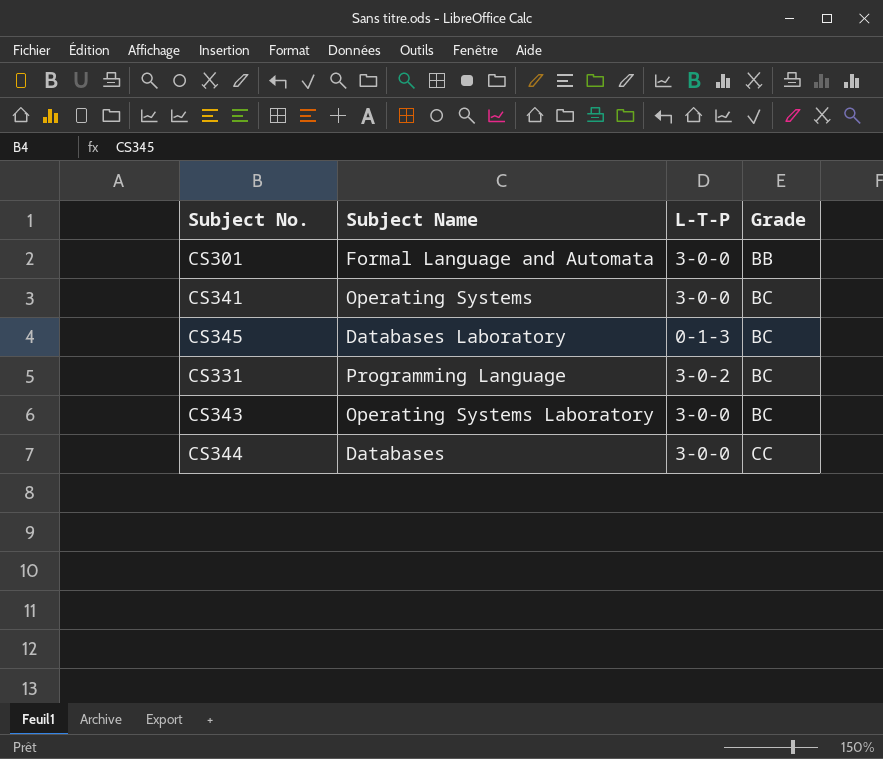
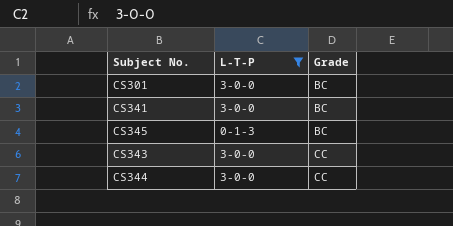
filter: none -> L-T-P != 3-0-2
column Subject Name | position: 2 -> none
CS301 | Grade: BB -> BC
CS343 | Grade: BC -> CC

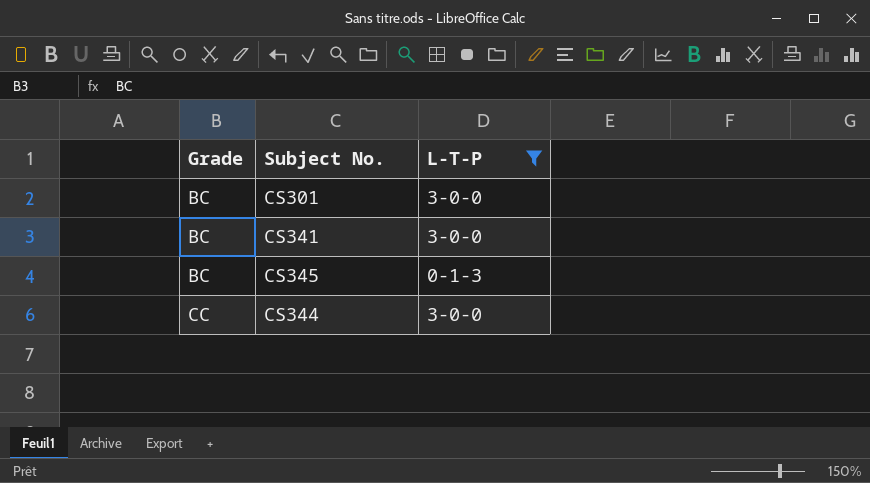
column Grade | position: 3 -> 1
row CS343: 3-0-0 | CC -> none

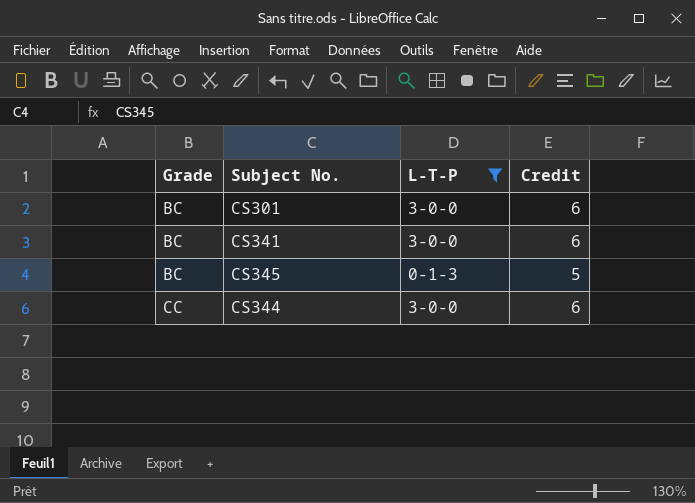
column Credit | position: none -> 4

